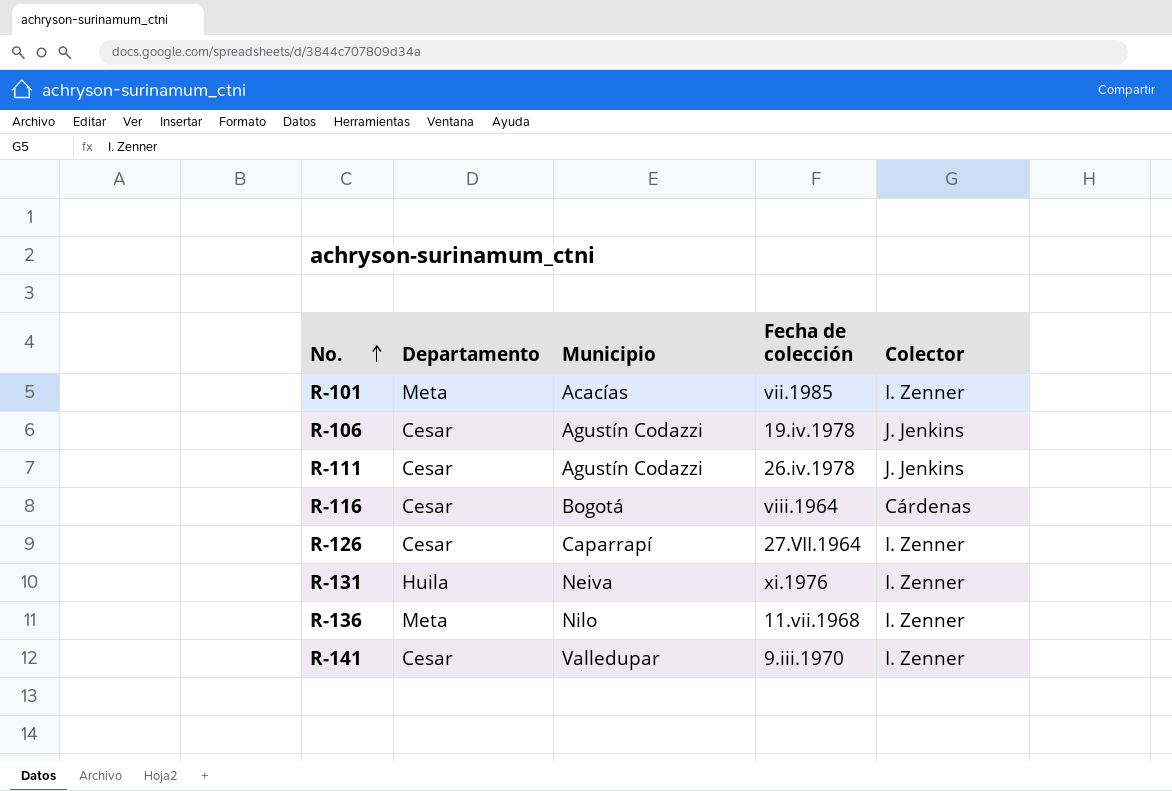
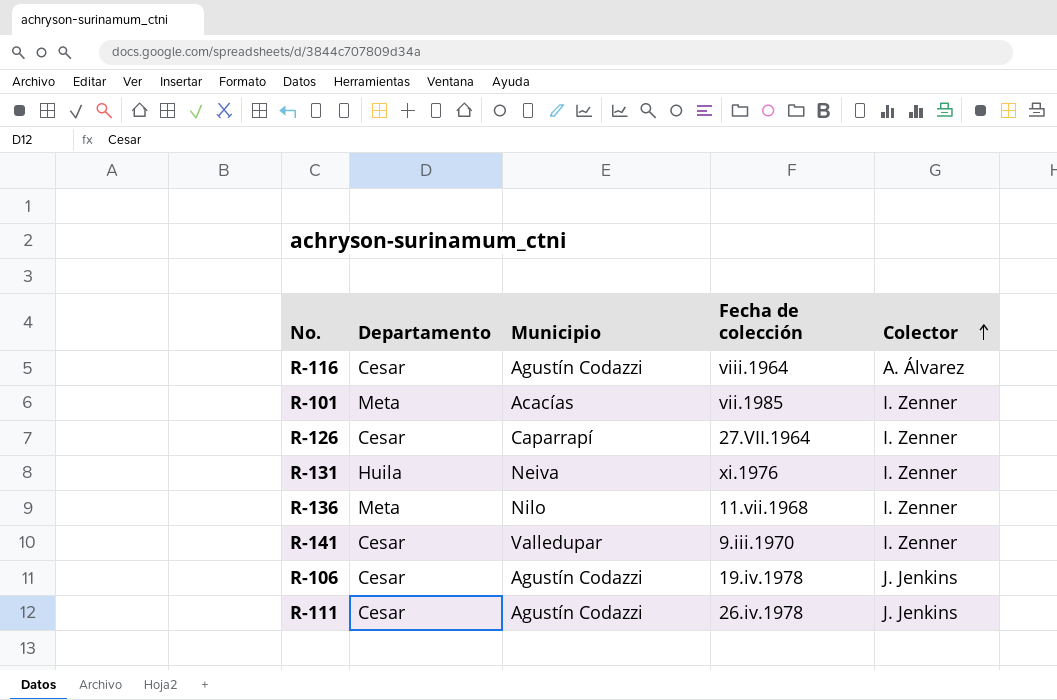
row order: No. ascending -> Colector ascending
R-116 | Municipio: Bogotá -> Agustín Codazzi
R-116 | Colector: Cárdenas -> A. Álvarez

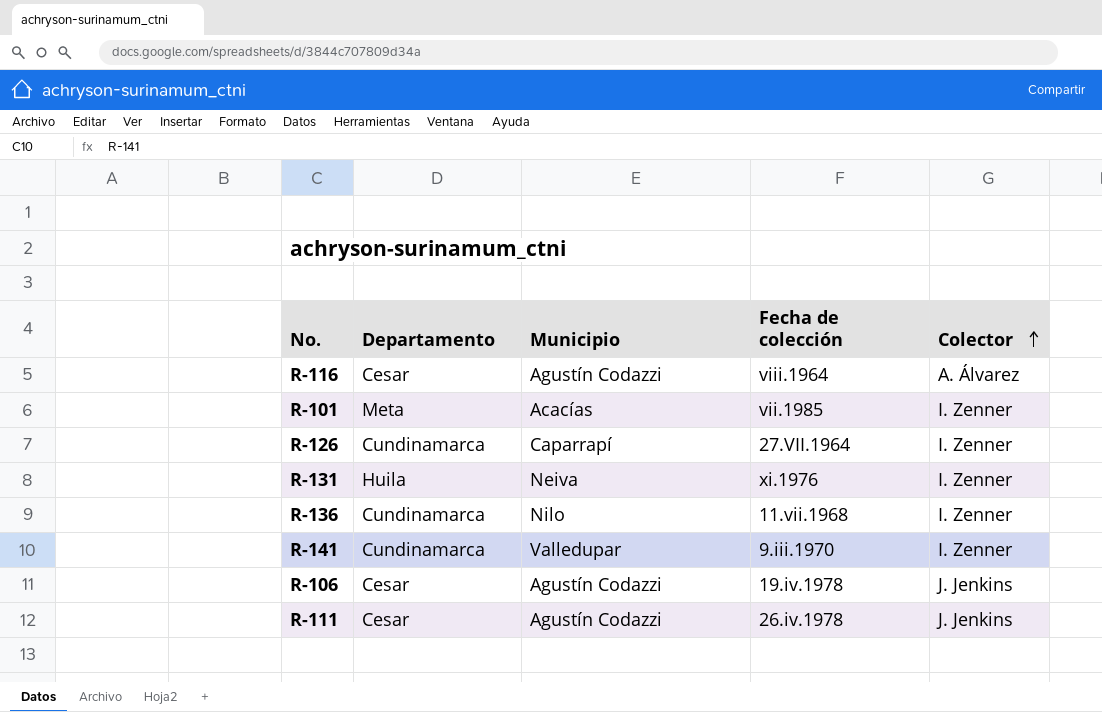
R-126 | Departamento: Cesar -> Cundinamarca
R-136 | Departamento: Meta -> Cundinamarca
R-141 | Departamento: Cesar -> Cundinamarca

